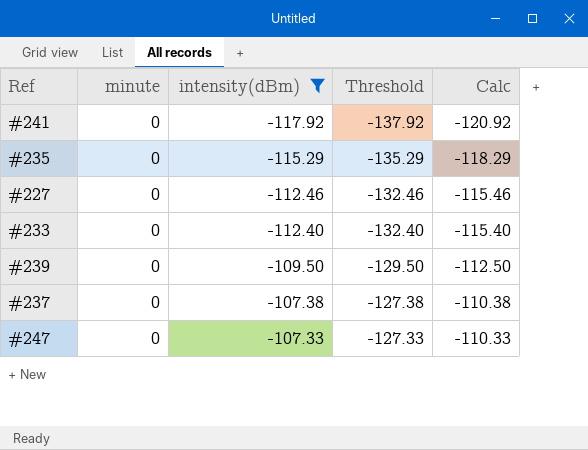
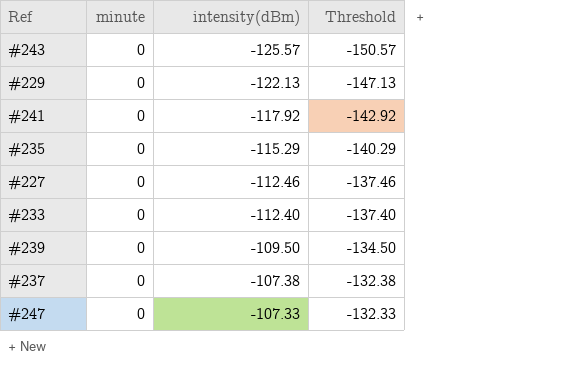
filter: intensity(dBm) >= -117.92 -> none
column Calc | formula: [intensity(dBm)] - 3 -> none
column Threshold | formula: [intensity(dBm)] - 20 -> [intensity(dBm)] - 25

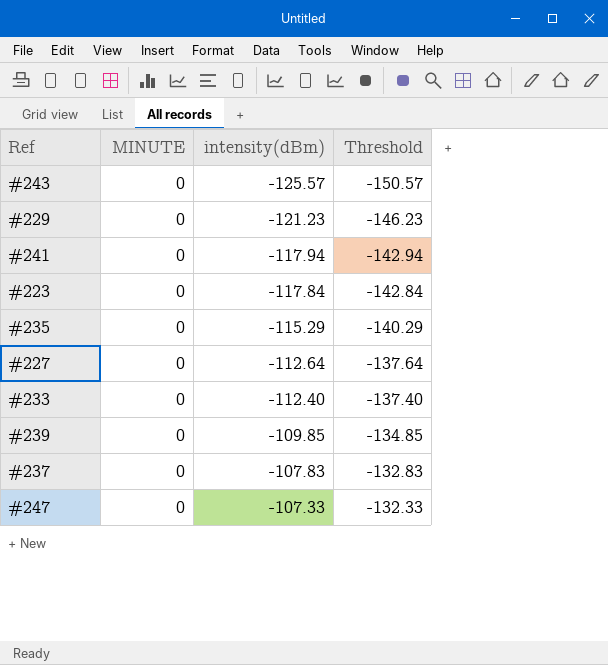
column name: minute -> MINUTE
#229 | intensity(dBm): -122.13 -> -121.23
#229 | Threshold: -147.13 -> -146.23
#241 | intensity(dBm): -117.92 -> -117.94
#241 | Threshold: -142.92 -> -142.94
row #223: none -> 0 | -117.84 | -142.84
#227 | intensity(dBm): -112.46 -> -112.64
#227 | Threshold: -137.46 -> -137.64
#239 | intensity(dBm): -109.50 -> -109.85
#239 | Threshold: -134.50 -> -134.85
#237 | intensity(dBm): -107.38 -> -107.83
#237 | Threshold: -132.38 -> -132.83

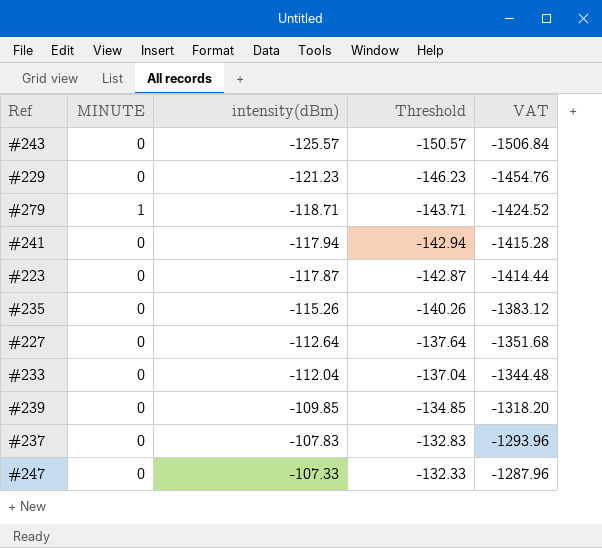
column VAT | formula: none -> [intensity(dBm)] * 12
row #279: none -> 1 | -118.71 | -143.71 | -1424.52
#223 | intensity(dBm): -117.84 -> -117.87
#223 | Threshold: -142.84 -> -142.87
#235 | intensity(dBm): -115.29 -> -115.26
#235 | Threshold: -140.29 -> -140.26
#233 | intensity(dBm): -112.40 -> -112.04
#233 | Threshold: -137.40 -> -137.04

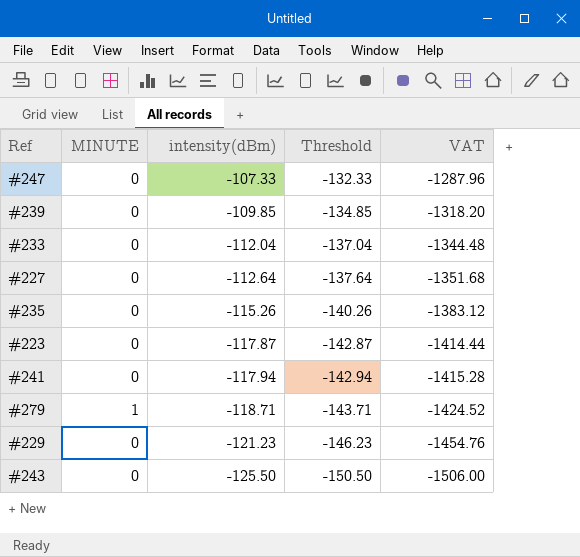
row order: intensity(dBm) ascending -> intensity(dBm) descending
row #237: 0 | -107.83 | -132.83 | -1293.96 -> none
#243 | intensity(dBm): -125.57 -> -125.50
#243 | Threshold: -150.57 -> -150.50
#243 | VAT: -1506.84 -> -1506.00

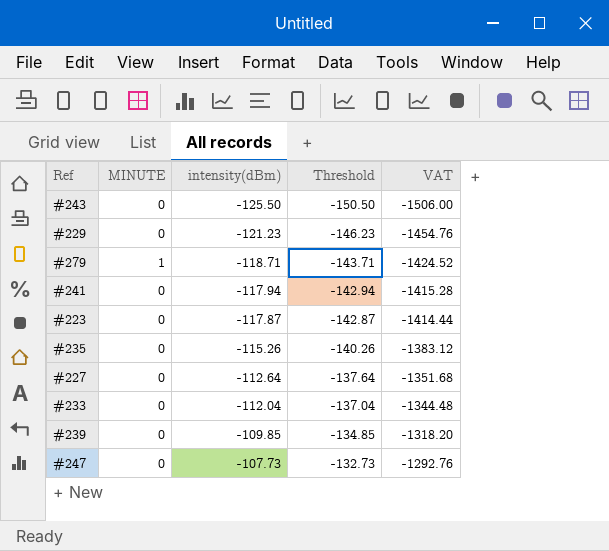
row order: intensity(dBm) descending -> intensity(dBm) ascending
#247 | intensity(dBm): -107.33 -> -107.73
#247 | Threshold: -132.33 -> -132.73
#247 | VAT: -1287.96 -> -1292.76

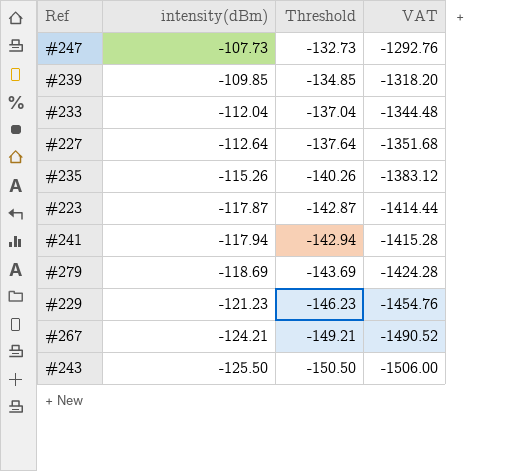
row order: intensity(dBm) ascending -> intensity(dBm) descending
column MINUTE | position: 2 -> none
#279 | intensity(dBm): -118.71 -> -118.69
#279 | Threshold: -143.71 -> -143.69
#279 | VAT: -1424.52 -> -1424.28
row #267: none -> -124.21 | -149.21 | -1490.52

